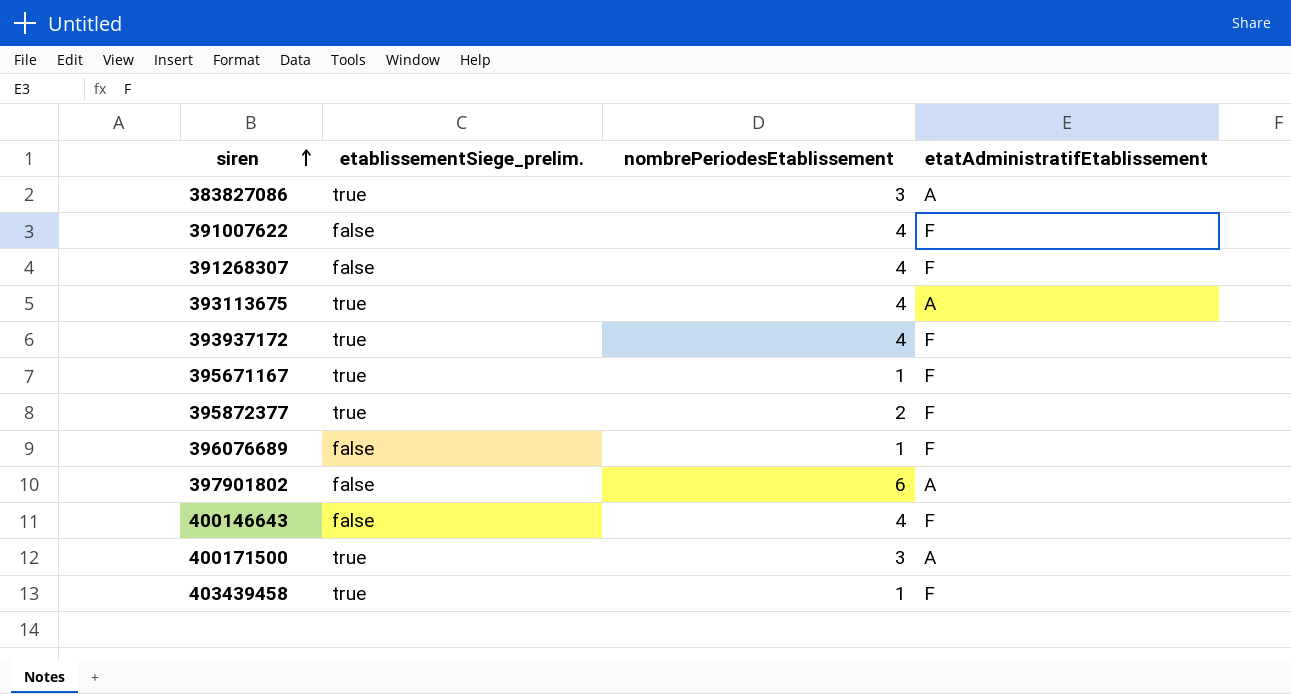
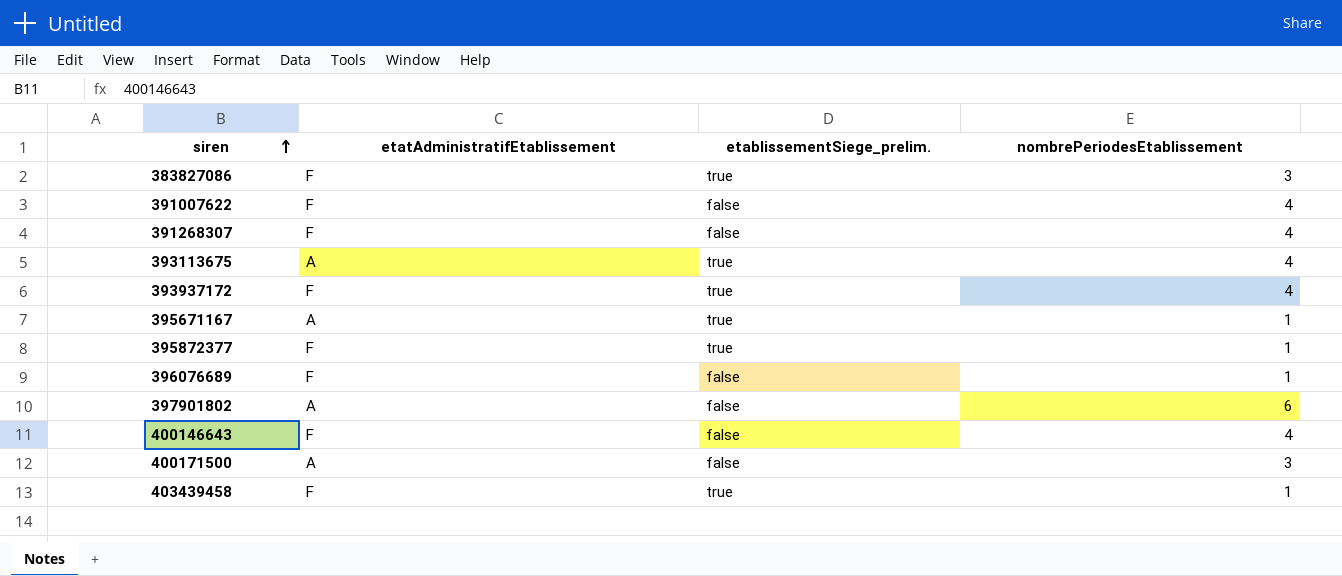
column etatAdministratifEtablissement | position: 4 -> 2
383827086 | etatAdministratifEtablissement: A -> F
395671167 | etatAdministratifEtablissement: F -> A
395872377 | nombrePeriodesEtablissement: 2 -> 1
400171500 | etablissementSiege_prelim.: true -> false

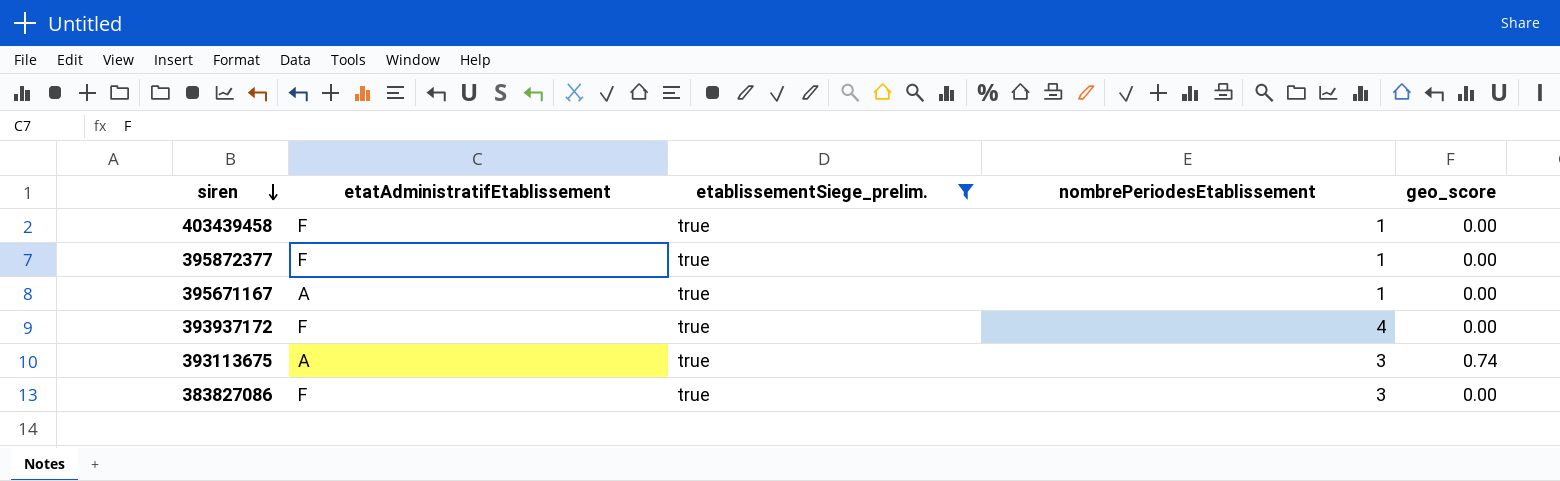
filter: none -> etablissementSiege_prelim. = true
row order: siren ascending -> siren descending
column geo_score | position: none -> 5
393113675 | nombrePeriodesEtablissement: 4 -> 3

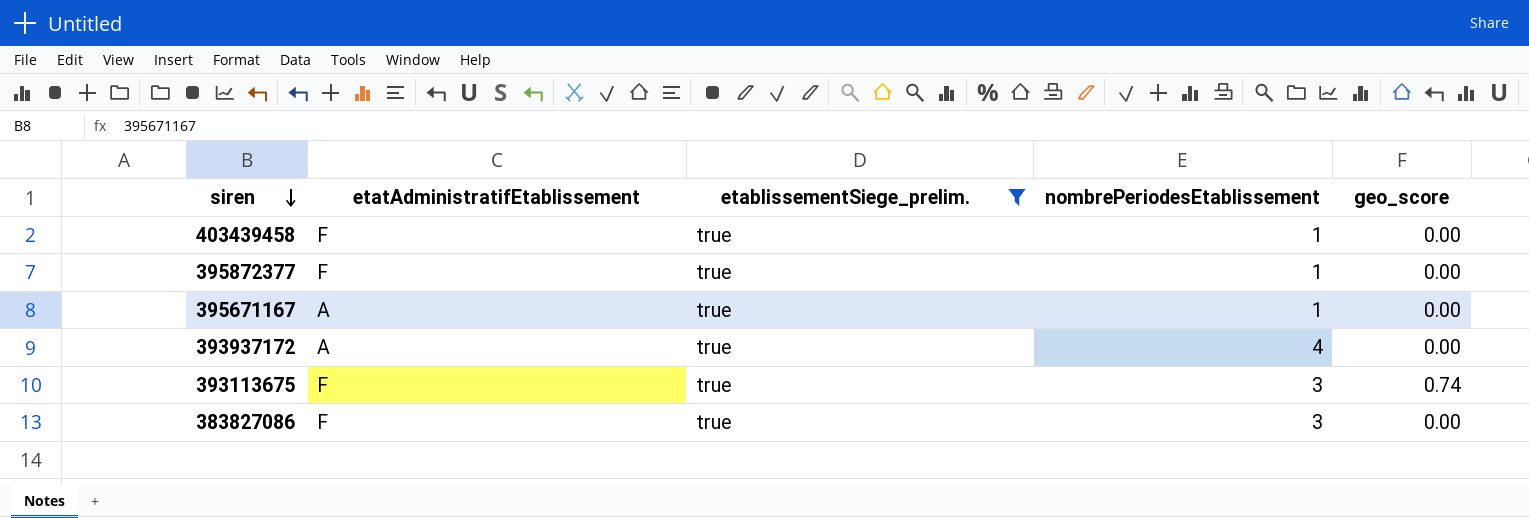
393937172 | etatAdministratifEtablissement: F -> A
393113675 | etatAdministratifEtablissement: A -> F

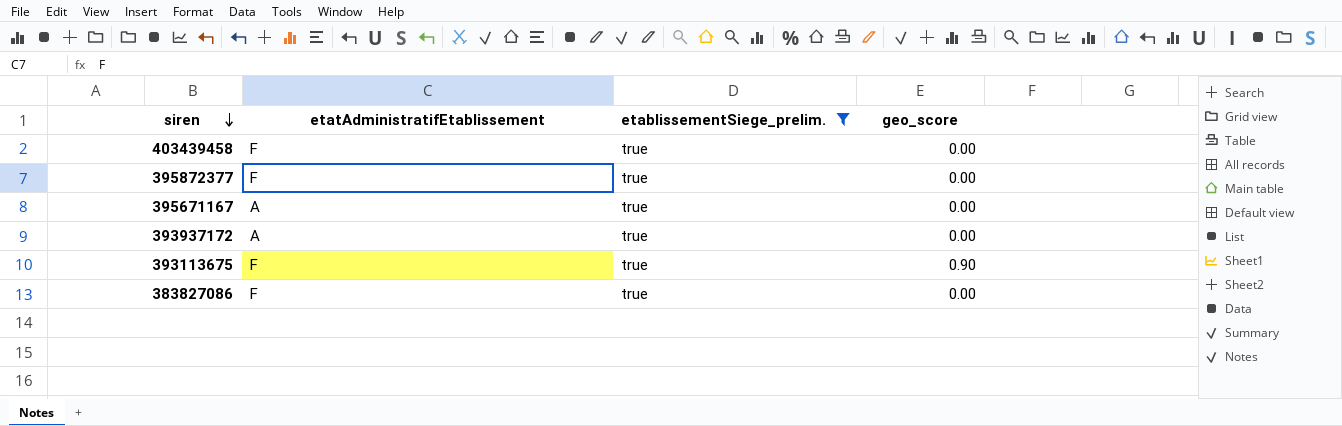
column nombrePeriodesEtablissement | position: 4 -> none
393113675 | geo_score: 0.74 -> 0.90

